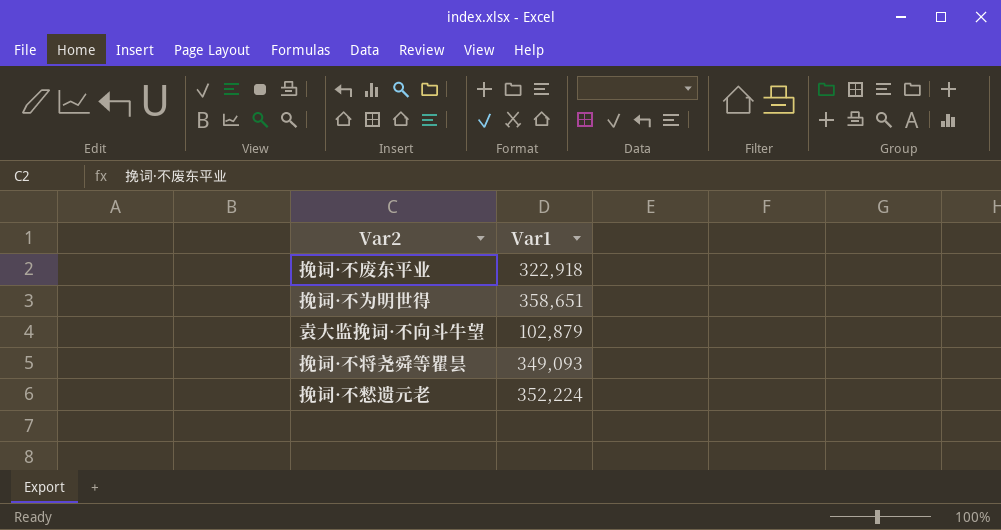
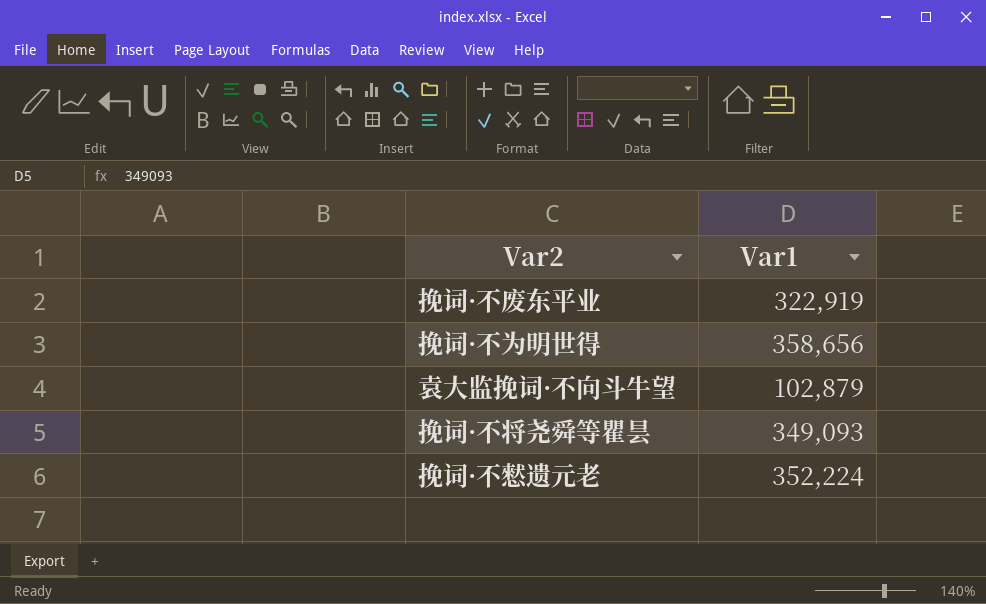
挽词·不废东平业 | Var1: 322,918 -> 322,919
挽词·不为明世得 | Var1: 358,651 -> 358,656

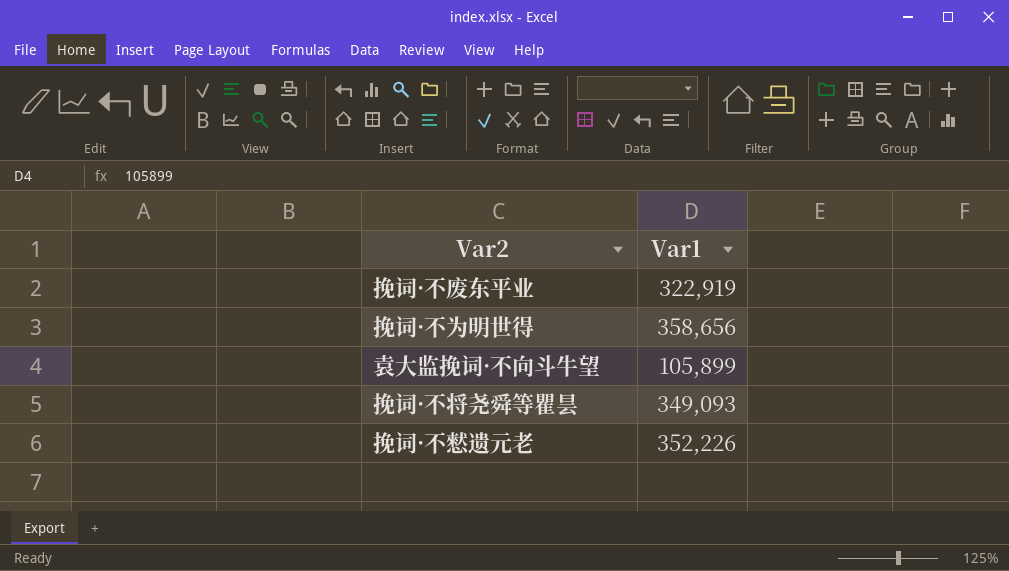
袁大监挽词·不向斗牛望 | Var1: 102,879 -> 105,899
挽词·不憖遗元老 | Var1: 352,224 -> 352,226

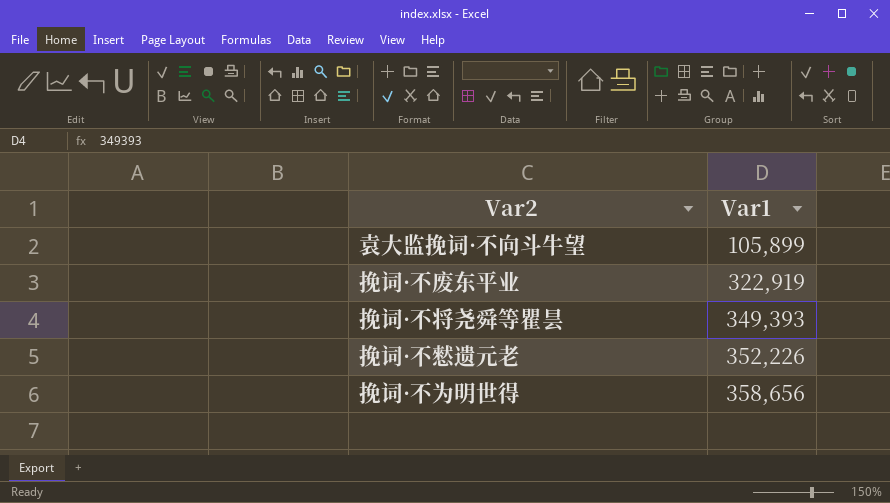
row order: none -> Var1 ascending
挽词·不将尧舜等瞿昙 | Var1: 349,093 -> 349,393

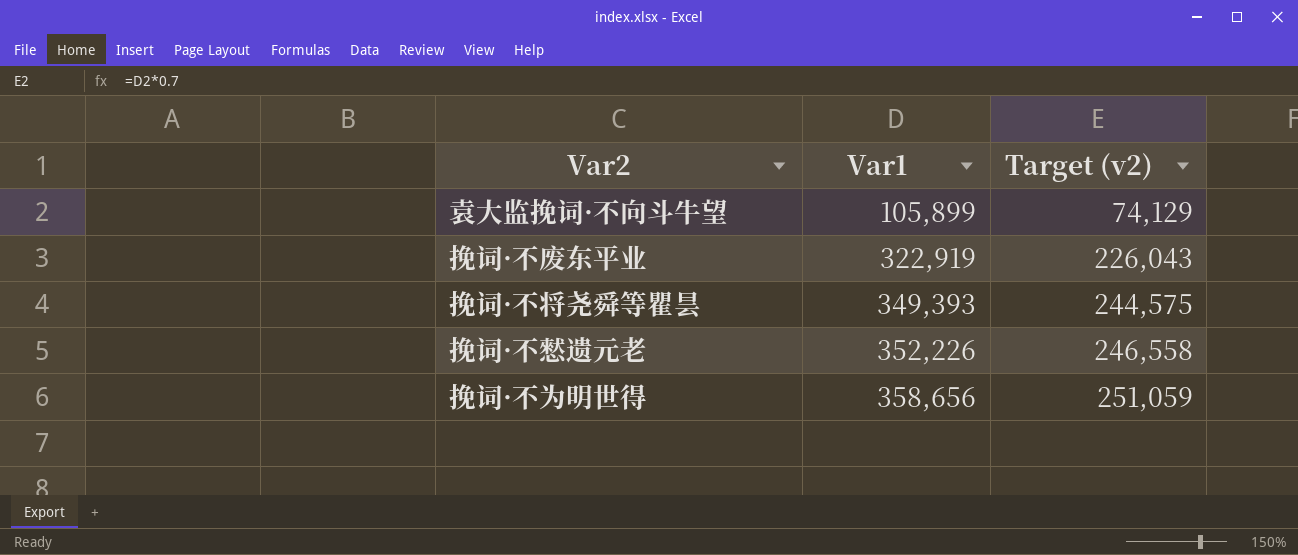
column Target (v2) | formula: none -> [Var1] * 0.7

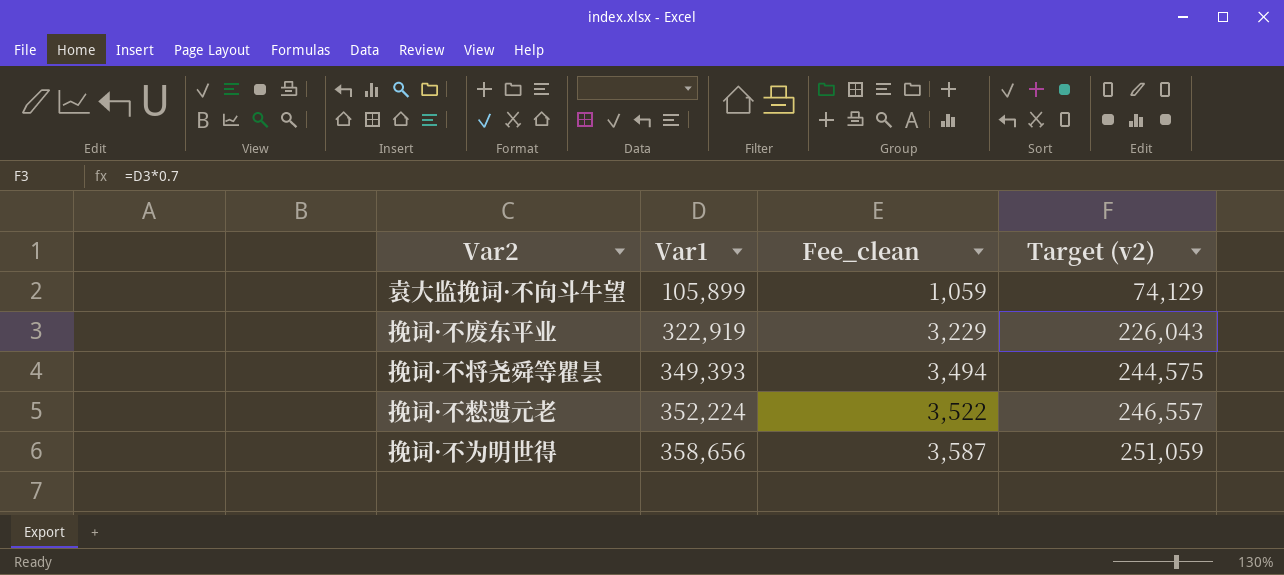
column Fee_clean | formula: none -> [Var1] * 0.01
挽词·不憖遗元老 | Var1: 352,226 -> 352,224
挽词·不憖遗元老 | Target (v2): 246,558 -> 246,557

